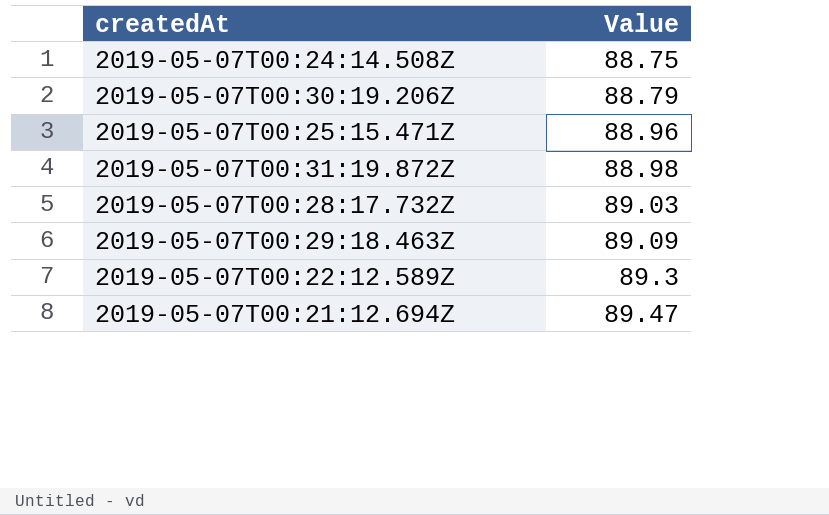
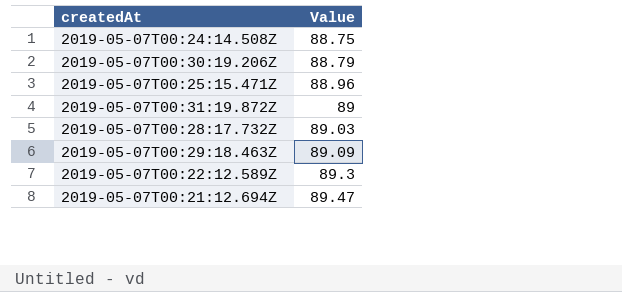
2019-05-07T00:31:19.872Z | Value: 88.98 -> 89

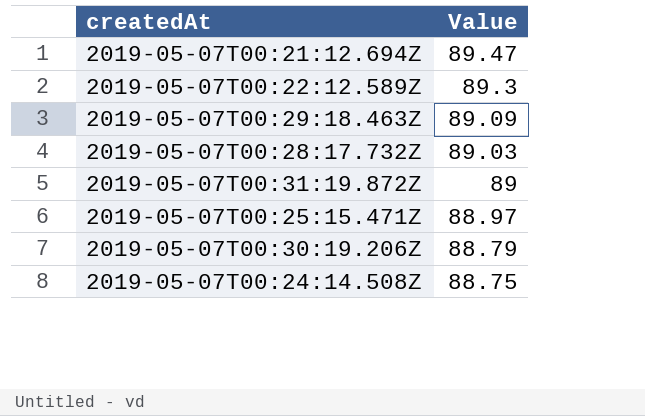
row order: Value ascending -> Value descending
2019-05-07T00:25:15.471Z | Value: 88.96 -> 88.97

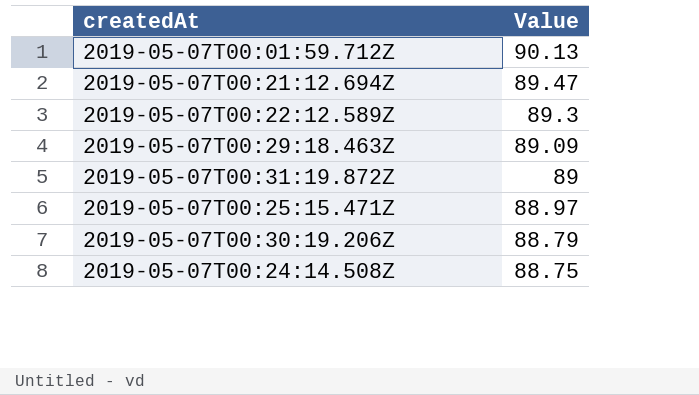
row 2019-05-07T00:28:17.732Z: 89.03 -> none
row 2019-05-07T00:01:59.712Z: none -> 90.13

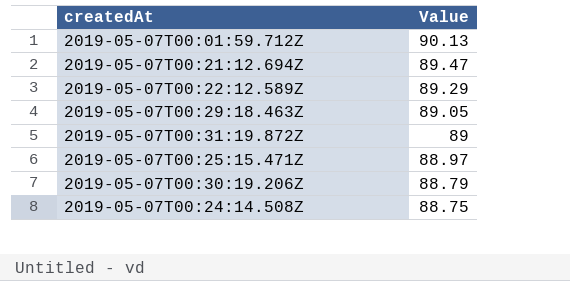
2019-05-07T00:22:12.589Z | Value: 89.3 -> 89.29
2019-05-07T00:29:18.463Z | Value: 89.09 -> 89.05

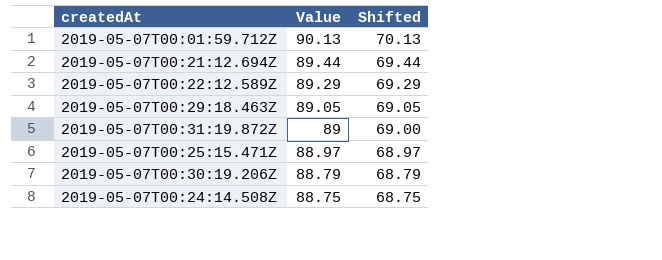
column Shifted | formula: none -> [Value] - 20
2019-05-07T00:21:12.694Z | Value: 89.47 -> 89.44

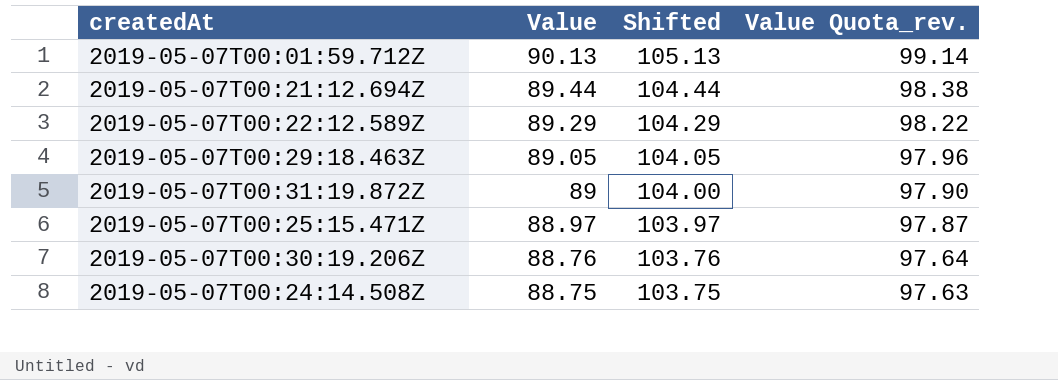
column Shifted | formula: [Value] - 20 -> [Value] + 15
column Value Quota_rev. | formula: none -> [Value] * 1.1
2019-05-07T00:30:19.206Z | Value: 88.79 -> 88.76

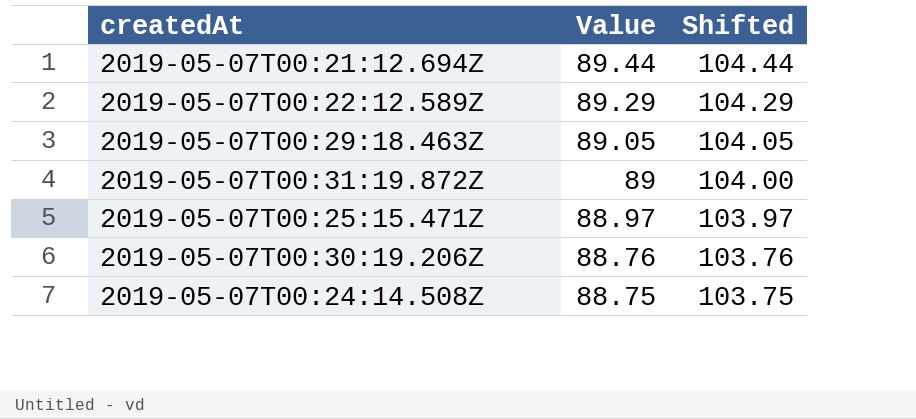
column Value Quota_rev. | formula: [Value] * 1.1 -> none
row 2019-05-07T00:01:59.712Z: 90.13 | 105.13 | 99.14 -> none

